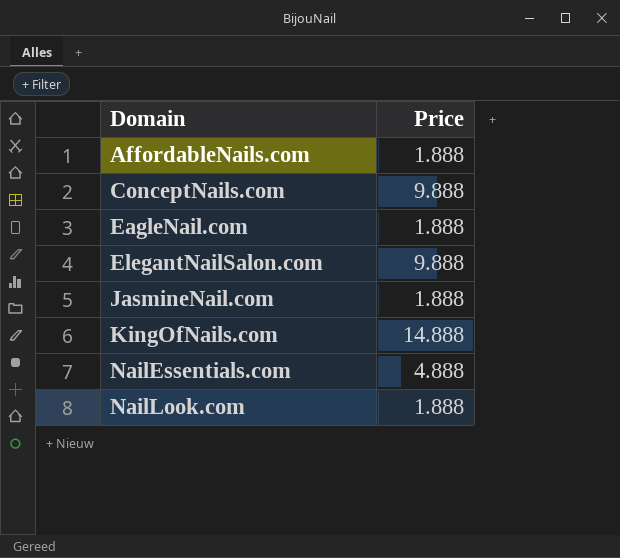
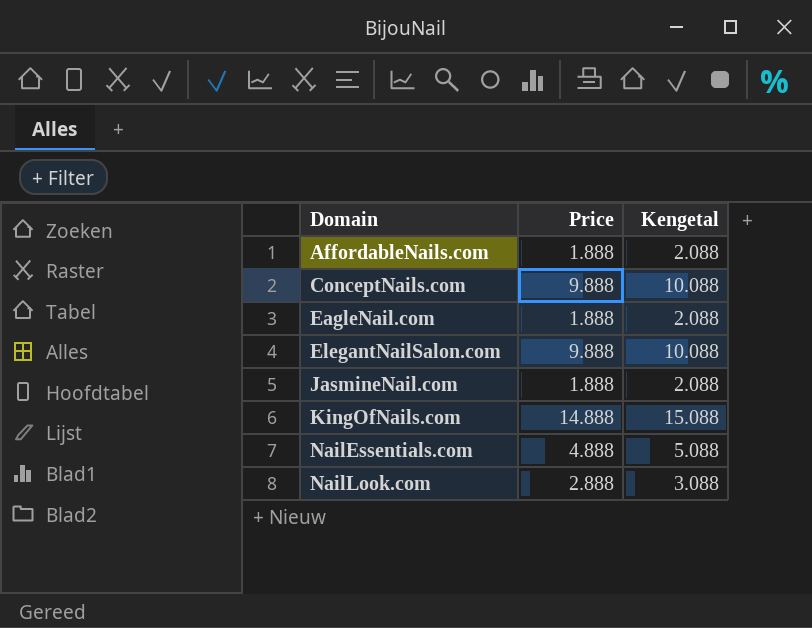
column Kengetal | formula: none -> [Price] + 200
NailLook.com | Price: 1.888 -> 2.888

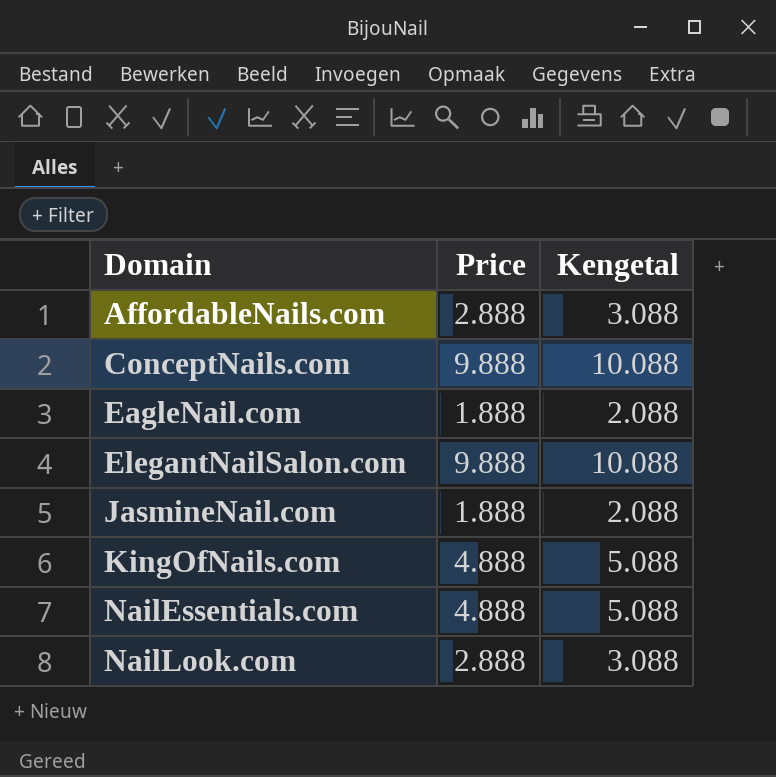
AffordableNails.com | Price: 1.888 -> 2.888
AffordableNails.com | Kengetal: 2.088 -> 3.088
KingOfNails.com | Price: 14.888 -> 4.888
KingOfNails.com | Kengetal: 15.088 -> 5.088

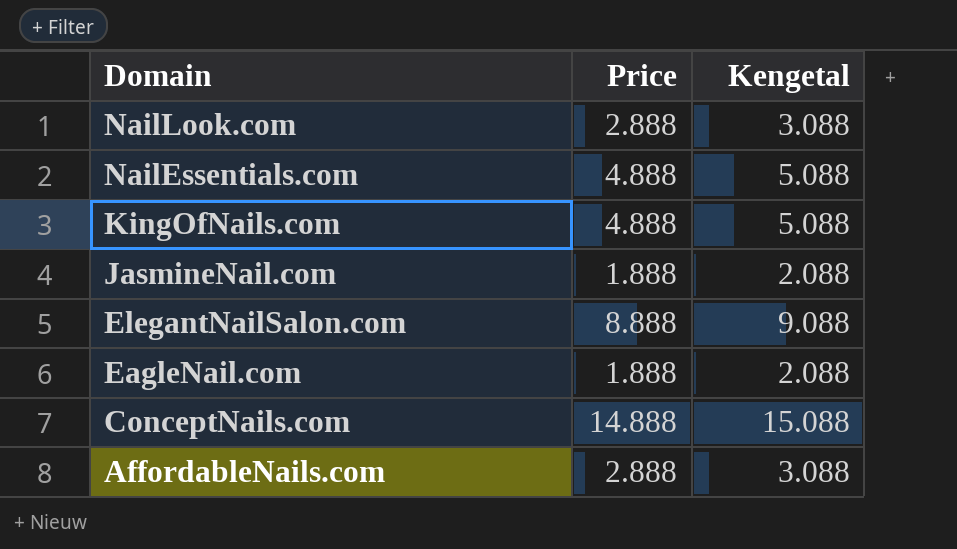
row order: Domain ascending -> Domain descending
ElegantNailSalon.com | Price: 9.888 -> 8.888
ElegantNailSalon.com | Kengetal: 10.088 -> 9.088
ConceptNails.com | Price: 9.888 -> 14.888
ConceptNails.com | Kengetal: 10.088 -> 15.088

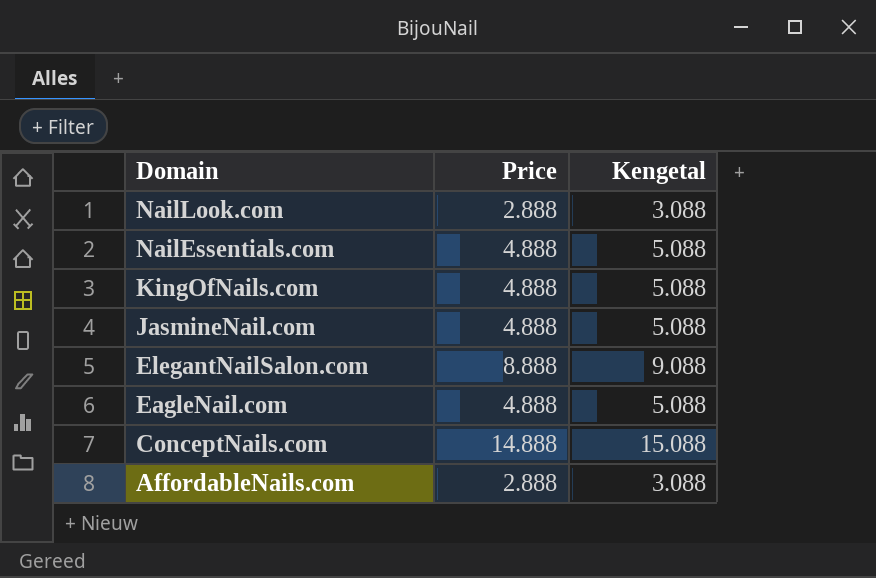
JasmineNail.com | Price: 1.888 -> 4.888
JasmineNail.com | Kengetal: 2.088 -> 5.088
EagleNail.com | Price: 1.888 -> 4.888
EagleNail.com | Kengetal: 2.088 -> 5.088

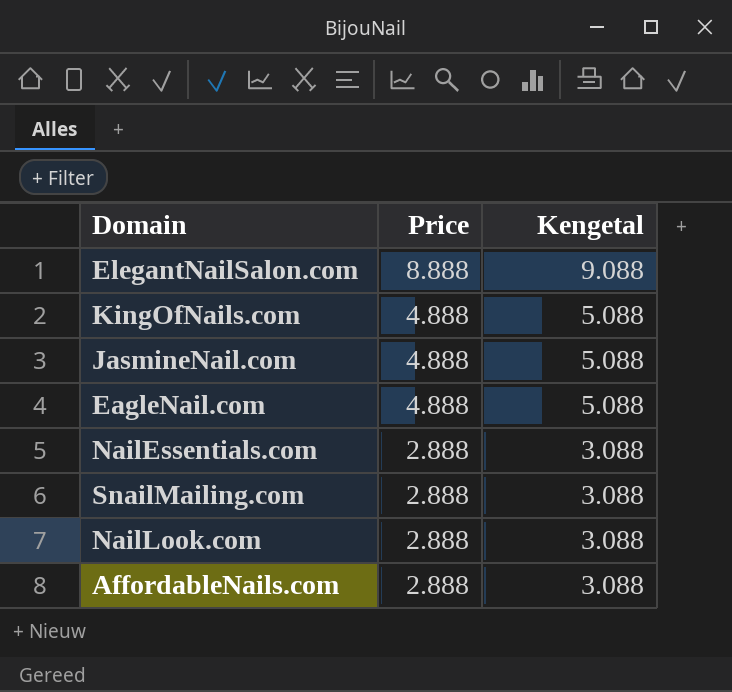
row order: Domain descending -> Price descending
row ConceptNails.com: 14.888 | 15.088 -> none
NailEssentials.com | Price: 4.888 -> 2.888
NailEssentials.com | Kengetal: 5.088 -> 3.088
row SnailMailing.com: none -> 2.888 | 3.088

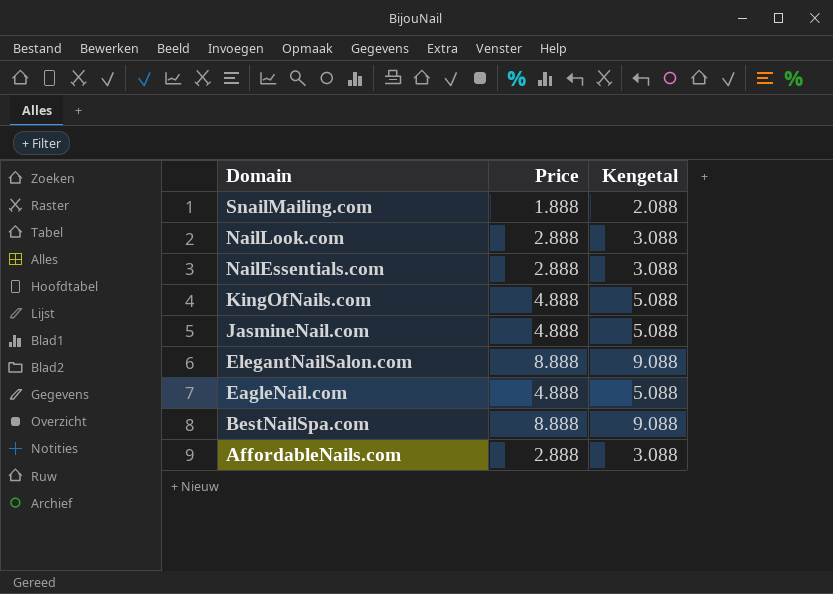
row order: Price descending -> Domain descending
SnailMailing.com | Price: 2.888 -> 1.888
SnailMailing.com | Kengetal: 3.088 -> 2.088
row BestNailSpa.com: none -> 8.888 | 9.088

